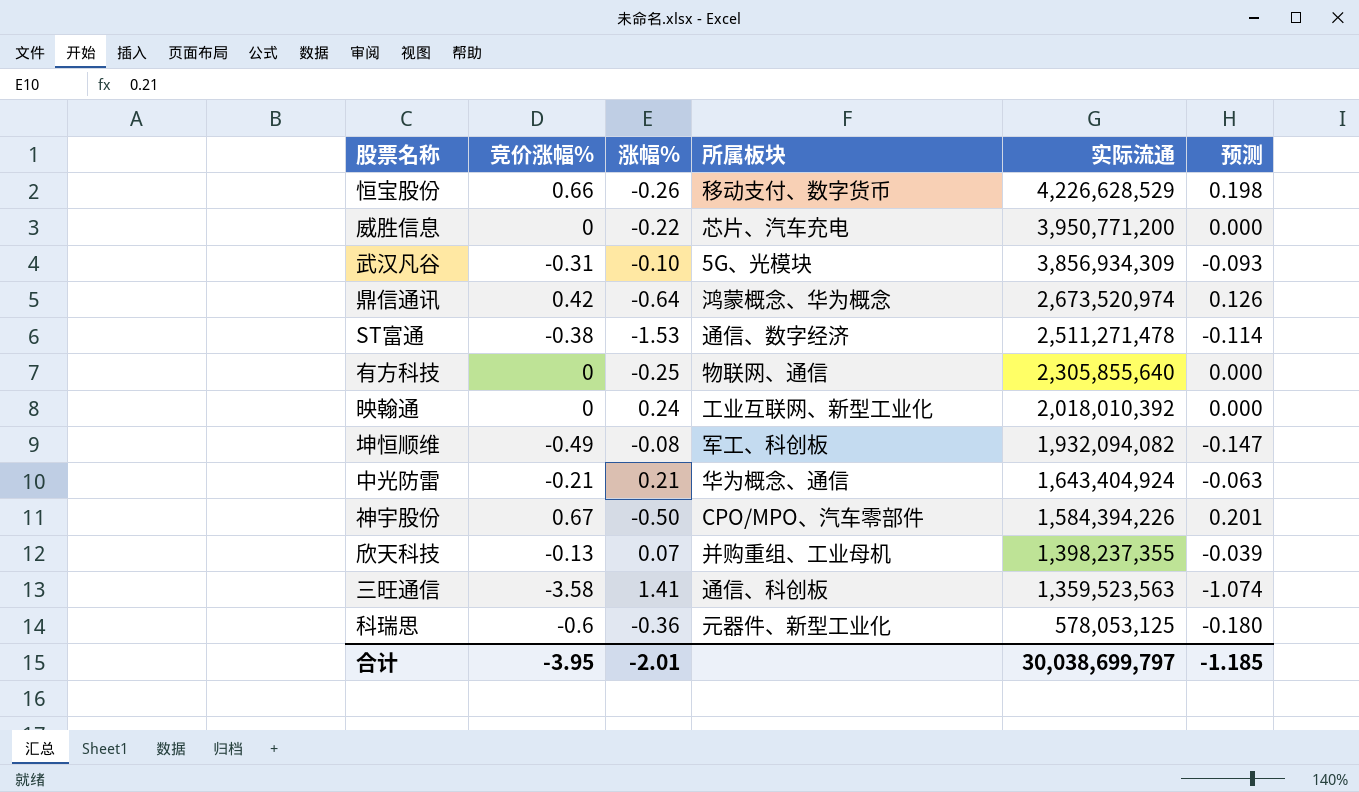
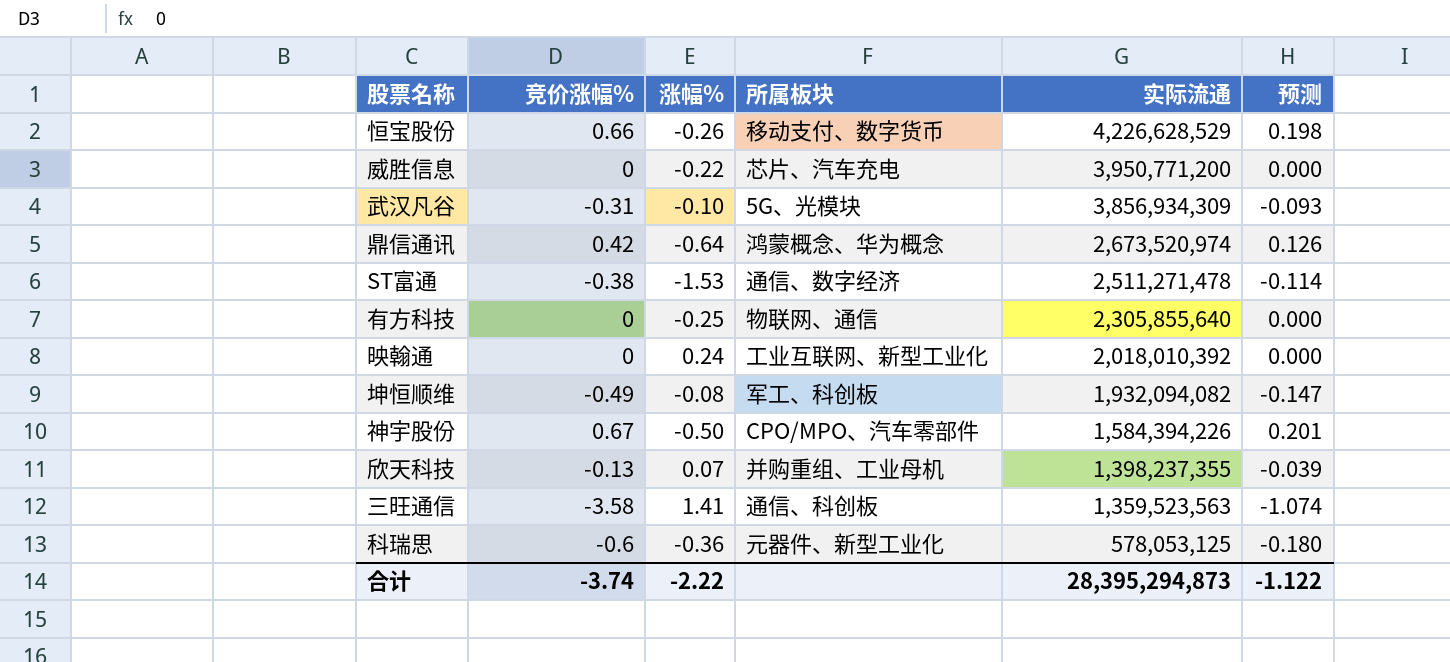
row 中光防雷: -0.21 | 0.21 | 华为概念、通信 | 1,643,404,924 | -0.063 -> none
合计 | 竞价涨幅%: -3.95 -> -3.74
合计 | 涨幅%: -2.01 -> -2.22
合计 | 实际流通: 30,038,699,797 -> 28,395,294,873
合计 | 预测: -1.185 -> -1.122

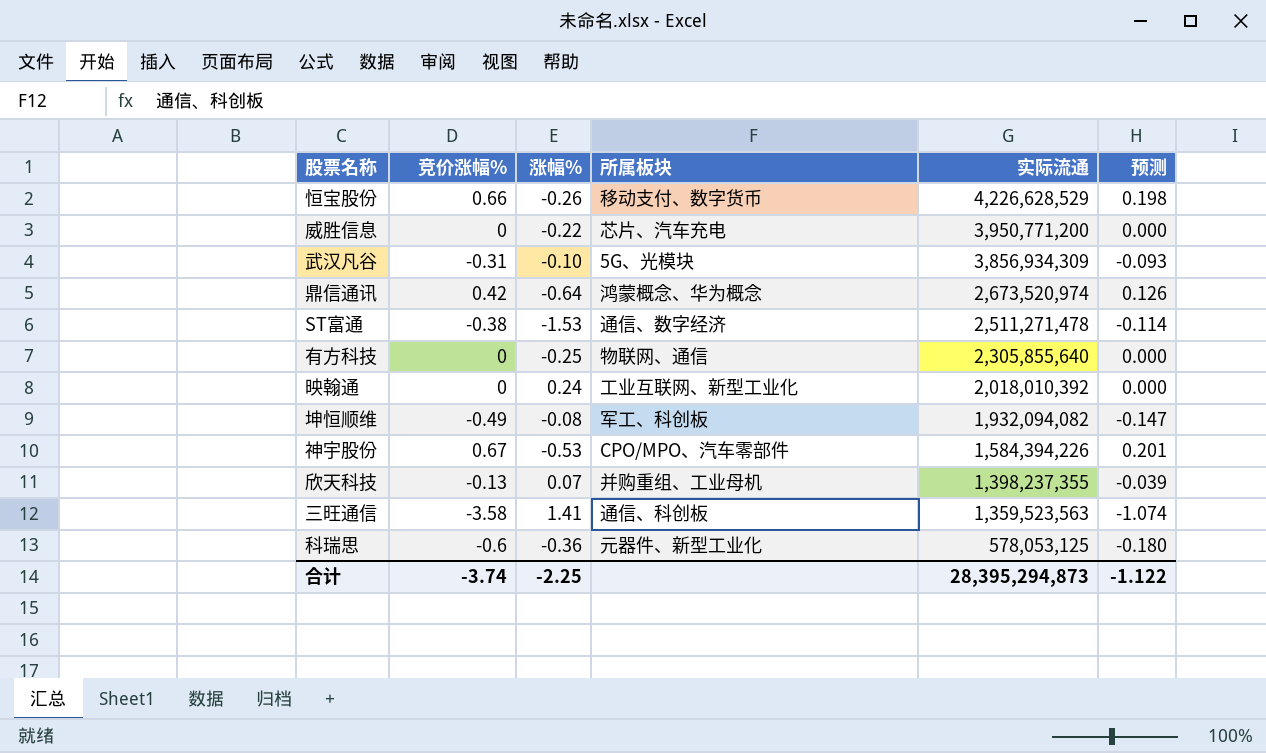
神宇股份 | 涨幅%: -0.50 -> -0.53
合计 | 涨幅%: -2.22 -> -2.25

